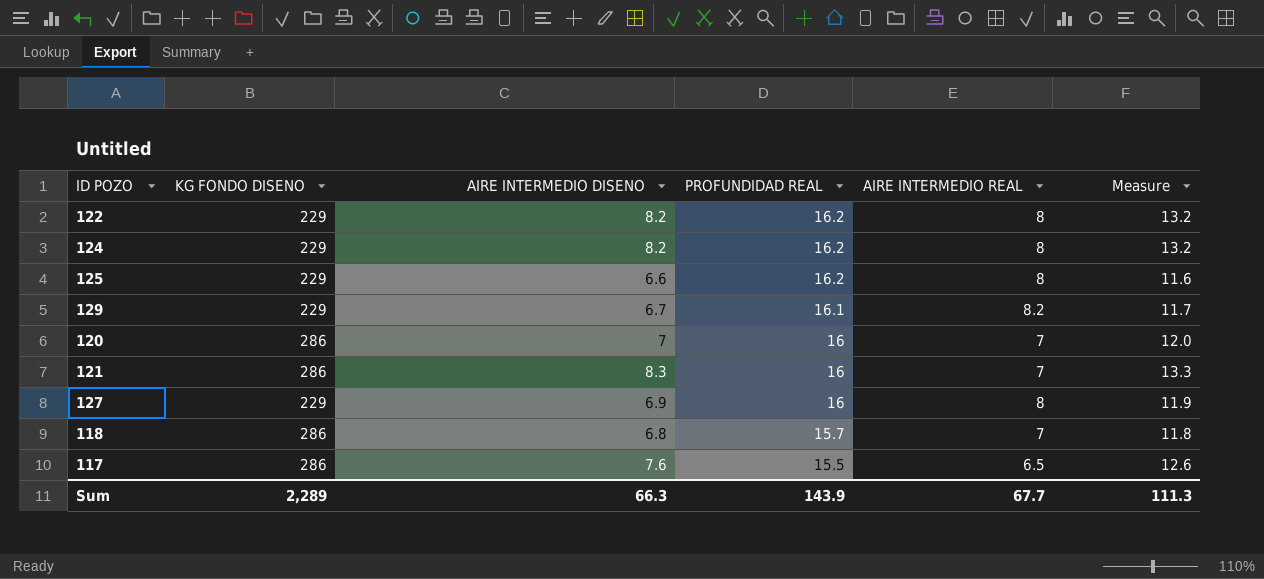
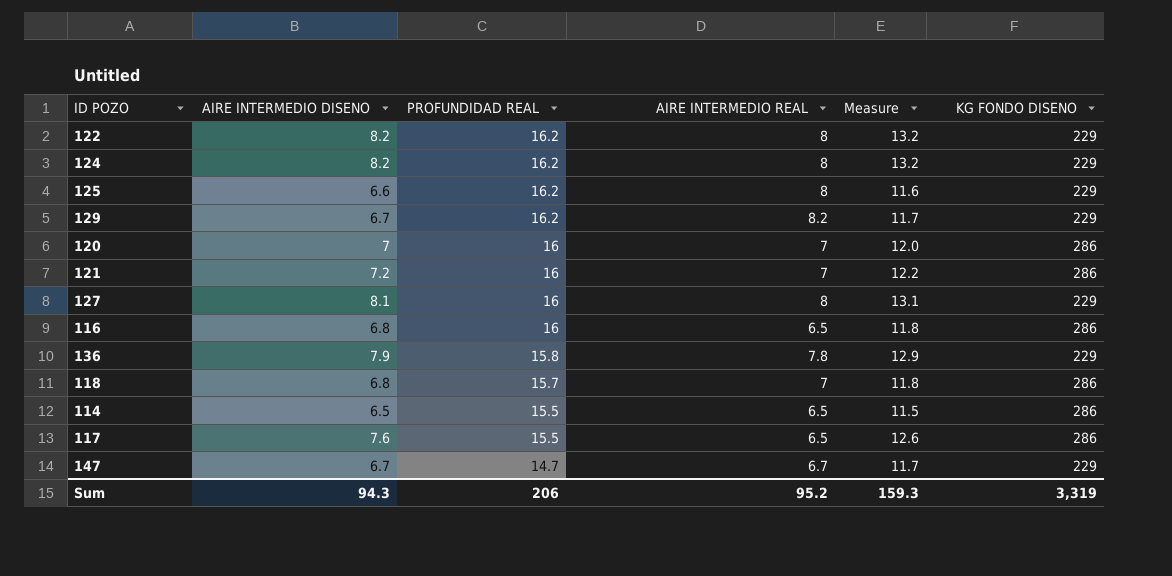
column KG FONDO DISENO | position: 2 -> 6
129 | PROFUNDIDAD REAL: 16.1 -> 16.2
121 | AIRE INTERMEDIO DISENO: 8.3 -> 7.2
121 | Measure: 13.3 -> 12.2
127 | AIRE INTERMEDIO DISENO: 6.9 -> 8.1
127 | Measure: 11.9 -> 13.1
row 116: none -> 6.8 | 16 | 6.5 | 11.8 | 286
row 136: none -> 7.9 | 15.8 | 7.8 | 12.9 | 229
row 114: none -> 6.5 | 15.5 | 6.5 | 11.5 | 286
row 147: none -> 6.7 | 14.7 | 6.7 | 11.7 | 229
Sum | AIRE INTERMEDIO DISENO: 66.3 -> 94.3
Sum | PROFUNDIDAD REAL: 143.9 -> 206
Sum | AIRE INTERMEDIO REAL: 67.7 -> 95.2
Sum | Measure: 111.3 -> 159.3
Sum | KG FONDO DISENO: 2,289 -> 3,319

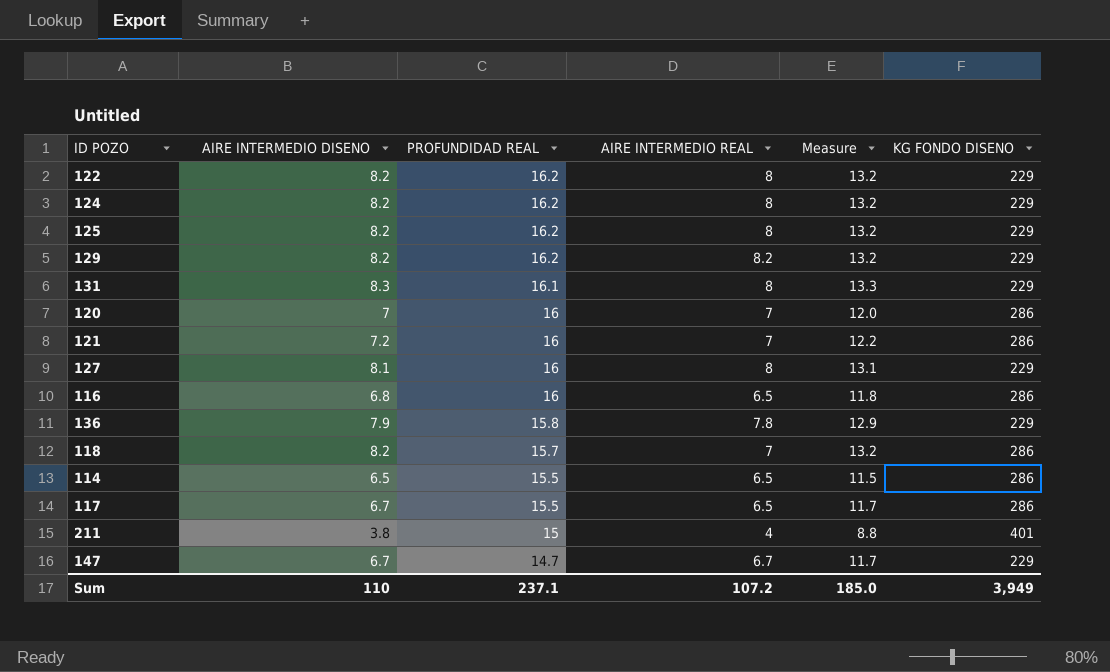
125 | AIRE INTERMEDIO DISENO: 6.6 -> 8.2
125 | Measure: 11.6 -> 13.2
129 | AIRE INTERMEDIO DISENO: 6.7 -> 8.2
129 | Measure: 11.7 -> 13.2
row 131: none -> 8.3 | 16.1 | 8 | 13.3 | 229
118 | AIRE INTERMEDIO DISENO: 6.8 -> 8.2
118 | Measure: 11.8 -> 13.2
117 | AIRE INTERMEDIO DISENO: 7.6 -> 6.7
117 | Measure: 12.6 -> 11.7
row 211: none -> 3.8 | 15 | 4 | 8.8 | 401
Sum | AIRE INTERMEDIO DISENO: 94.3 -> 110
Sum | PROFUNDIDAD REAL: 206 -> 237.1
Sum | AIRE INTERMEDIO REAL: 95.2 -> 107.2
Sum | Measure: 159.3 -> 185.0
Sum | KG FONDO DISENO: 3,319 -> 3,949

